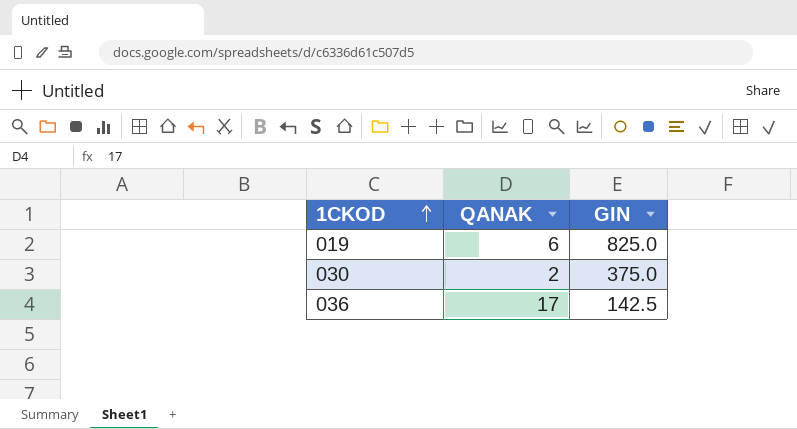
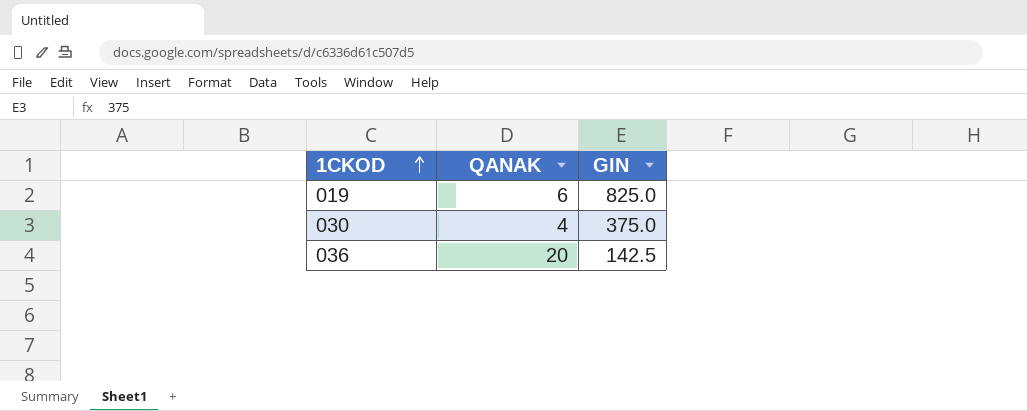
030 | QANAK: 2 -> 4
036 | QANAK: 17 -> 20

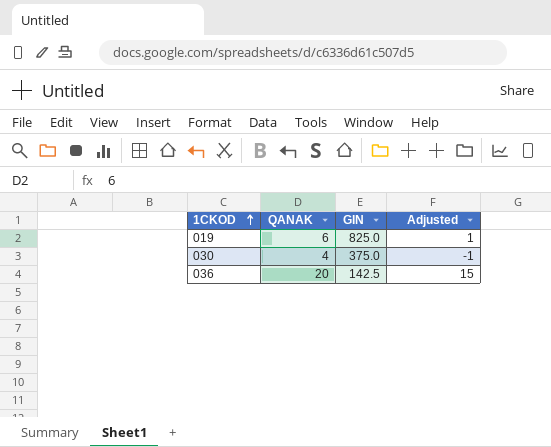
column Adjusted | formula: none -> [QANAK] - 5

